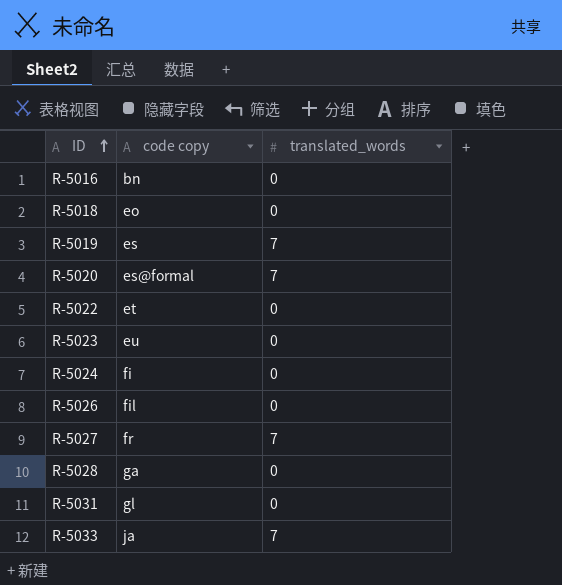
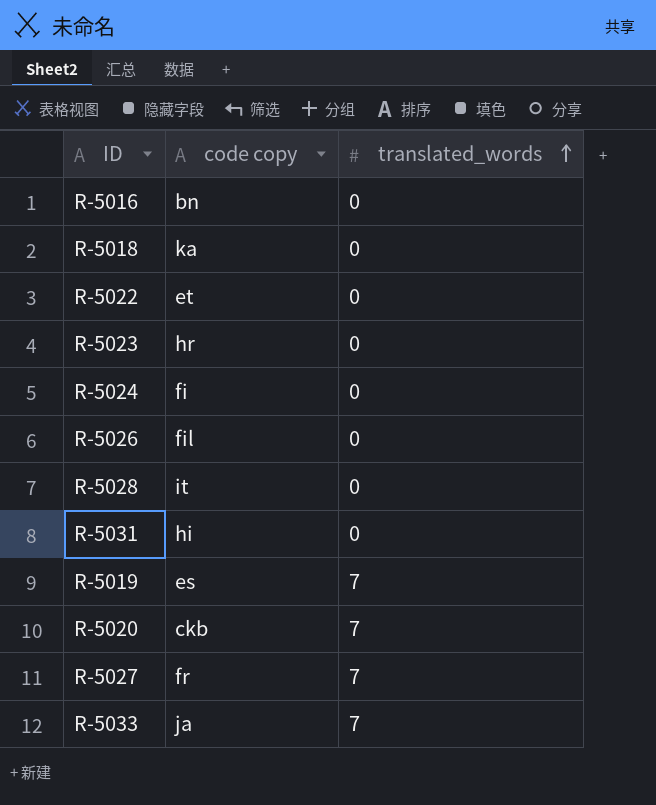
row order: ID ascending -> translated_words ascending
R-5018 | code copy: eo -> ka
R-5023 | code copy: eu -> hr
R-5028 | code copy: ga -> it
R-5031 | code copy: gl -> hi
R-5020 | code copy: es@formal -> ckb

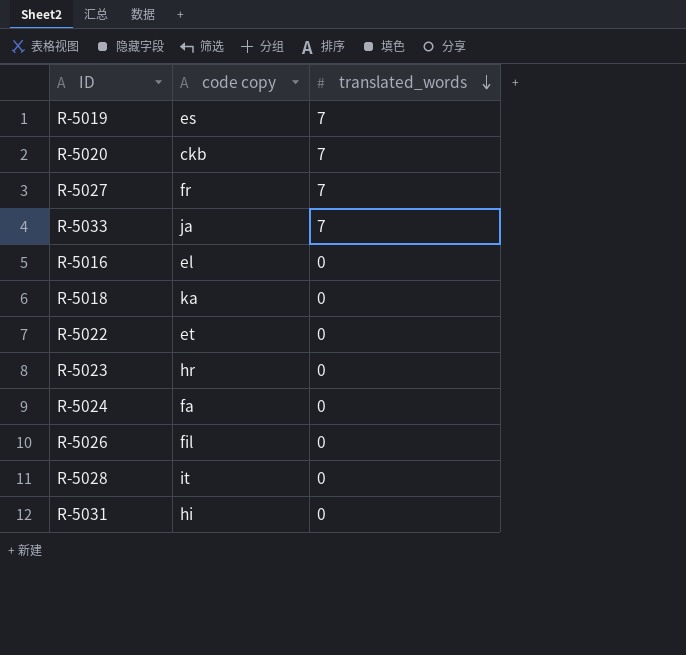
row order: translated_words ascending -> translated_words descending
R-5016 | code copy: bn -> el
R-5024 | code copy: fi -> fa

